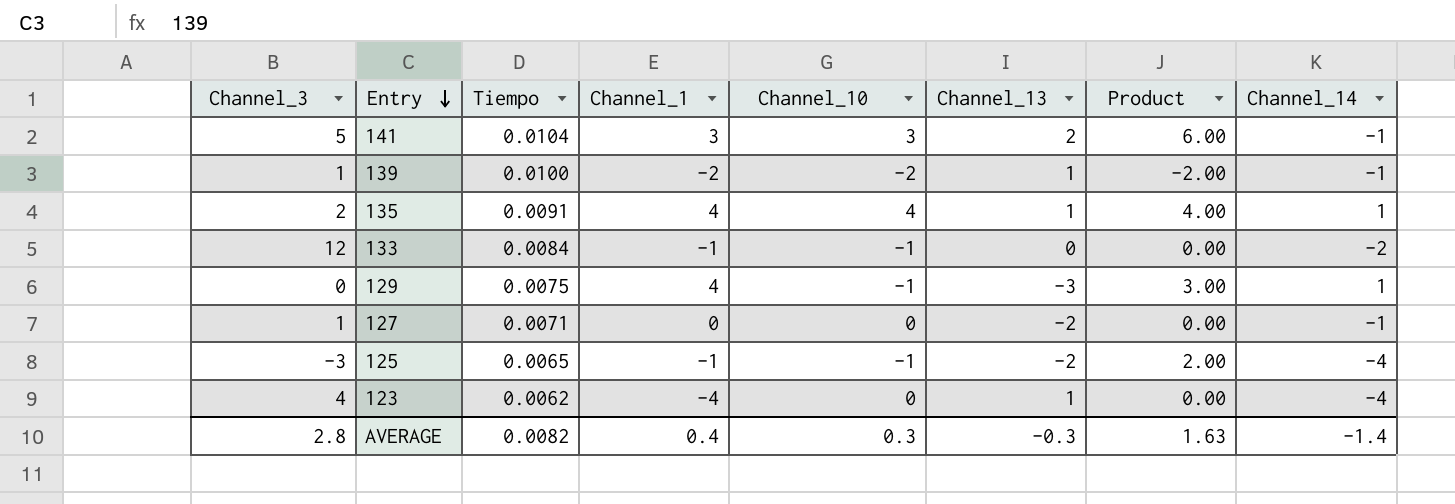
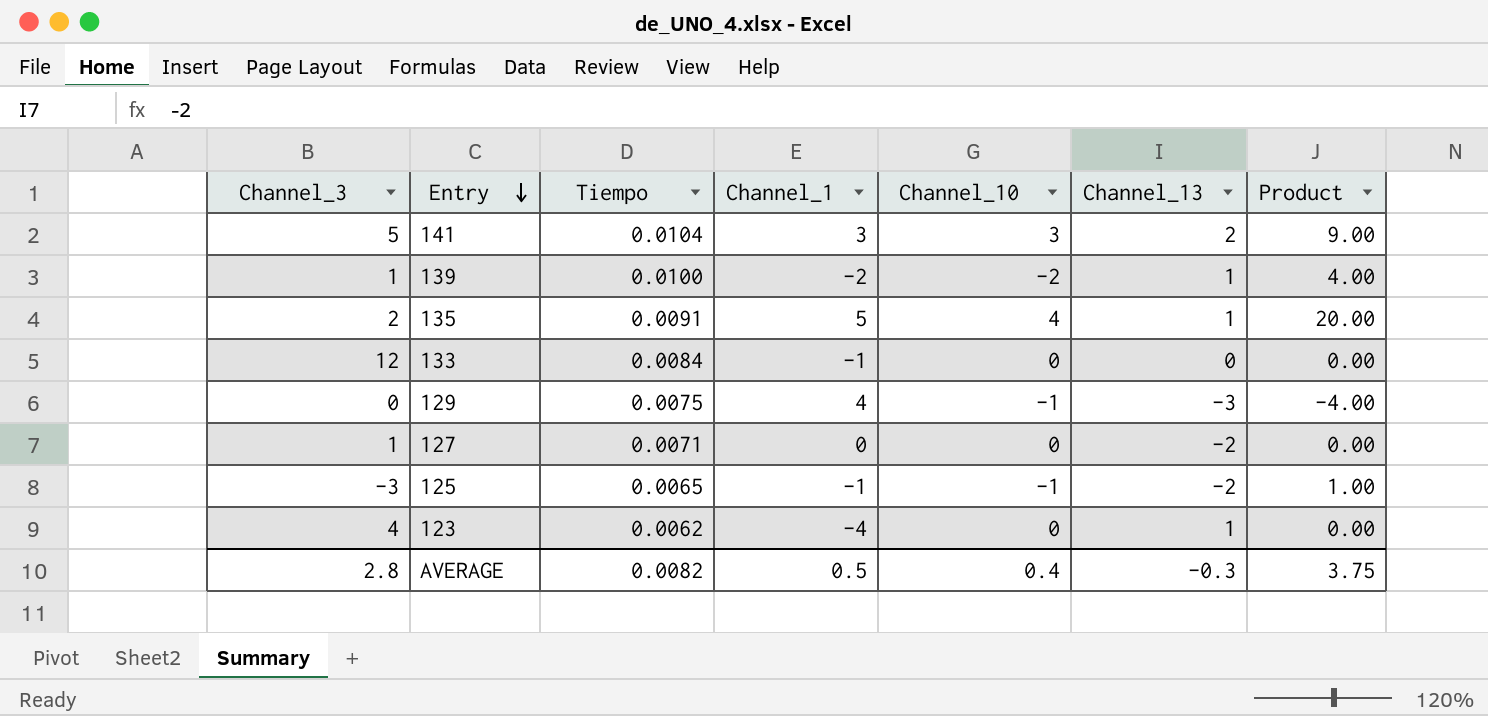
column Channel_14 | position: 8 -> none
column Product | formula: [Channel_10] * [Channel_13] -> [Channel_1] * [Channel_10]
135 | Channel_1: 4 -> 5
133 | Channel_10: -1 -> 0
AVERAGE | Channel_1: 0.4 -> 0.5
AVERAGE | Channel_10: 0.3 -> 0.4
AVERAGE | Product: 1.63 -> 3.75

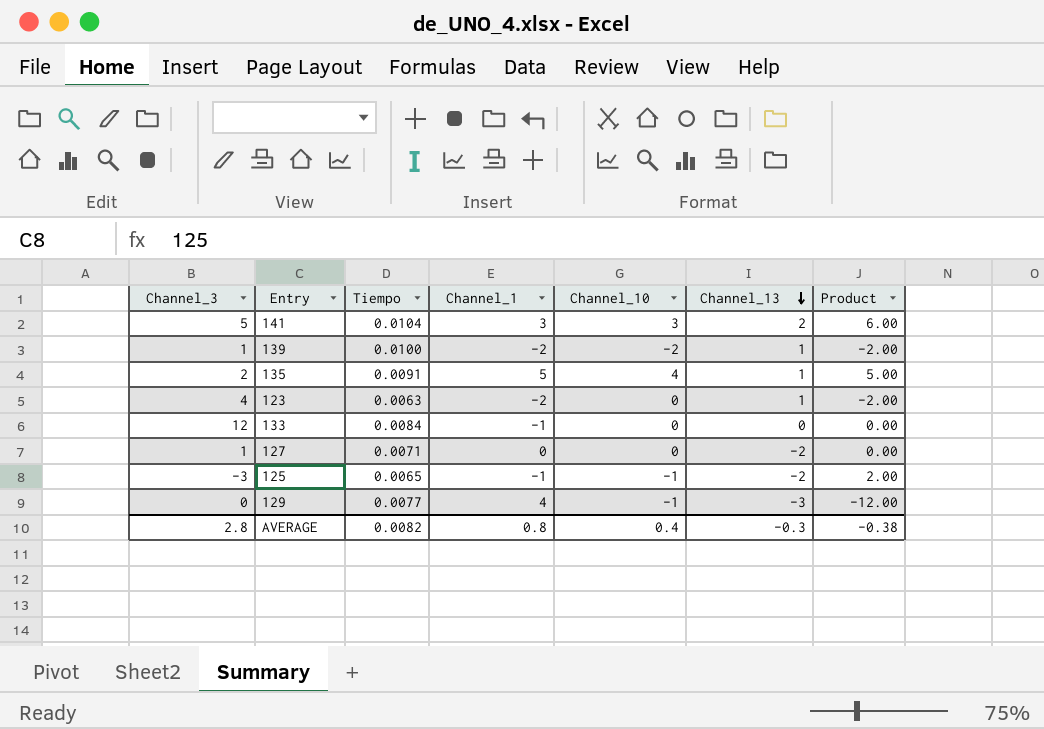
row order: Entry descending -> Channel_13 descending
column Product | formula: [Channel_1] * [Channel_10] -> [Channel_1] * [Channel_13]
123 | Tiempo: 0.0062 -> 0.0063
123 | Channel_1: -4 -> -2
129 | Tiempo: 0.0075 -> 0.0077
AVERAGE | Channel_1: 0.5 -> 0.8
AVERAGE | Product: 3.75 -> -0.38

